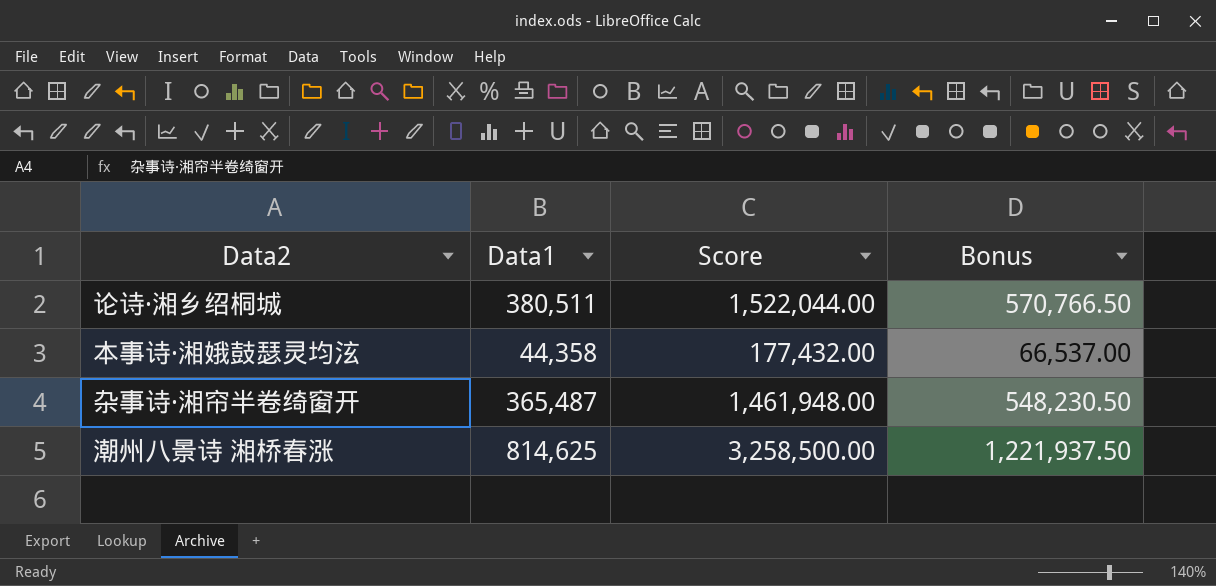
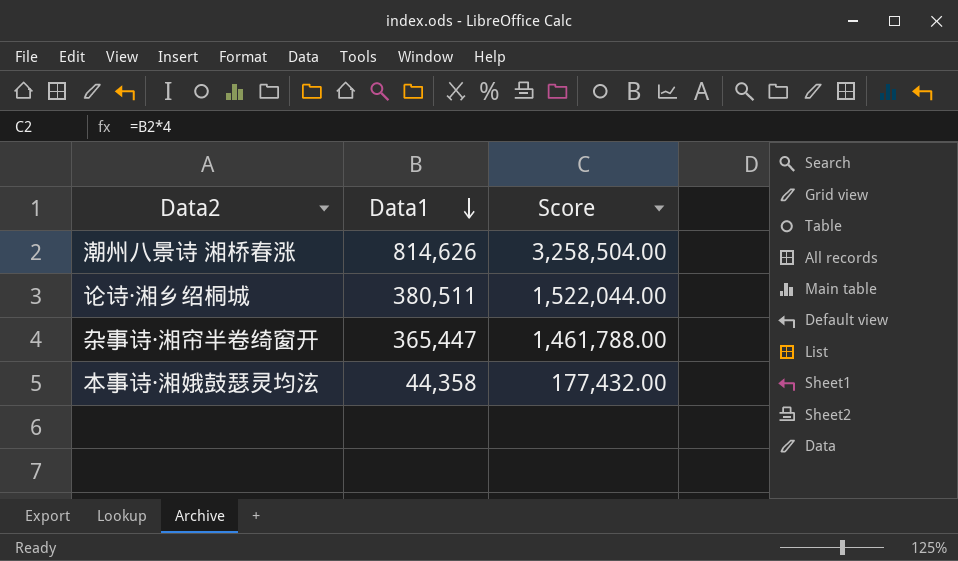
row order: none -> Data1 descending
column Bonus | formula: [Data1] * 1.5 -> none
潮州八景诗 湘桥春涨 | Data1: 814,625 -> 814,626
潮州八景诗 湘桥春涨 | Score: 3,258,500.00 -> 3,258,504.00
杂事诗·湘帘半卷绮窗开 | Data1: 365,487 -> 365,447
杂事诗·湘帘半卷绮窗开 | Score: 1,461,948.00 -> 1,461,788.00

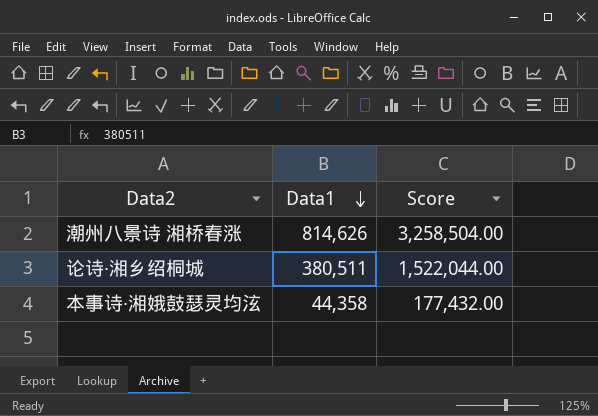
row 杂事诗·湘帘半卷绮窗开: 365,447 | 1,461,788.00 -> none

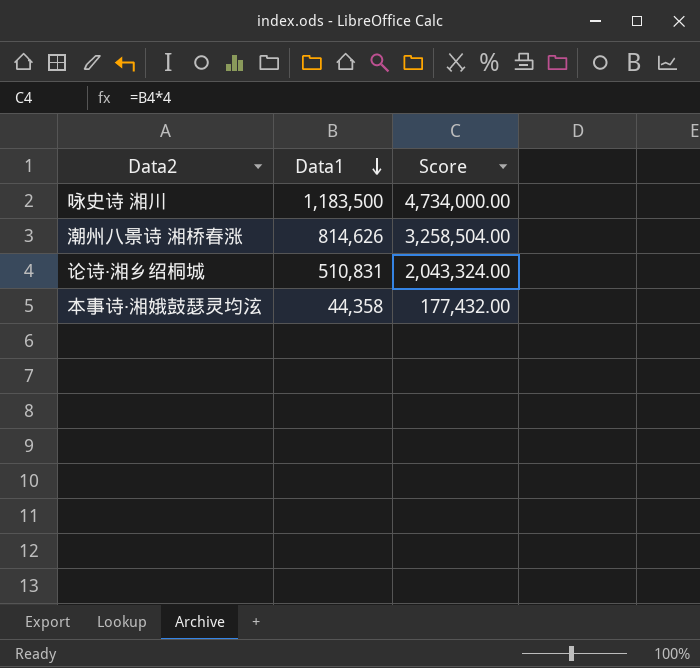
row 咏史诗 湘川: none -> 1,183,500 | 4,734,000.00
论诗·湘乡绍桐城 | Data1: 380,511 -> 510,831
论诗·湘乡绍桐城 | Score: 1,522,044.00 -> 2,043,324.00

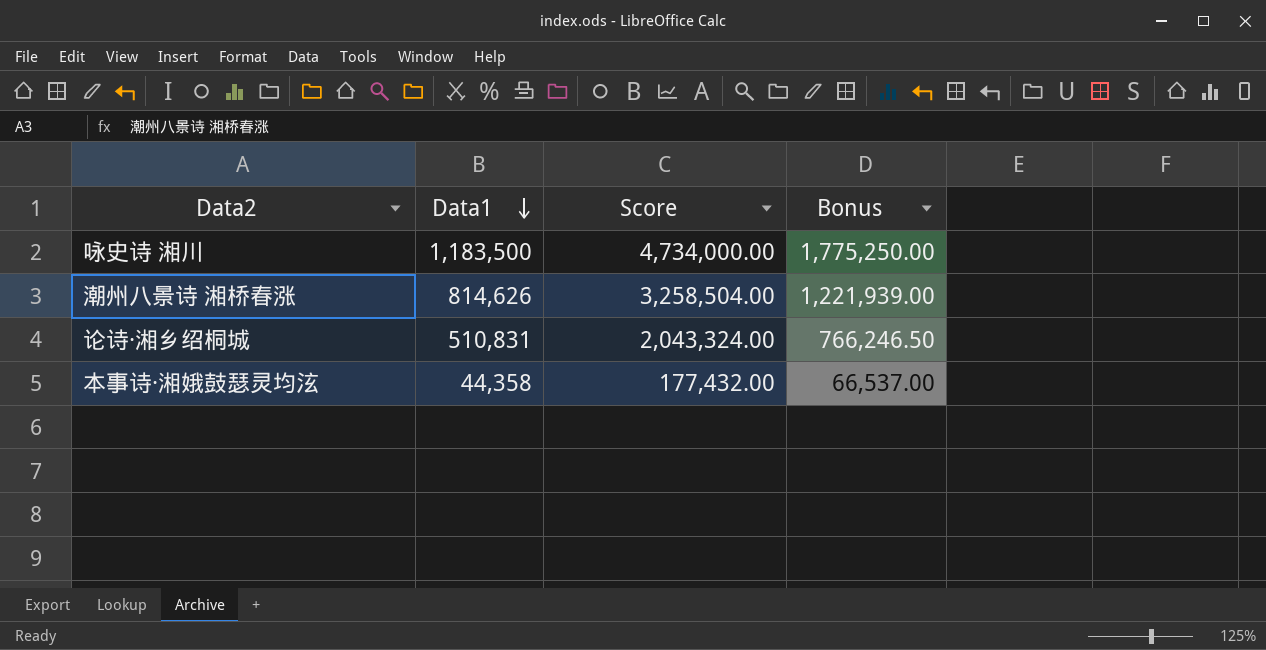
column Bonus | formula: none -> [Data1] * 1.5

